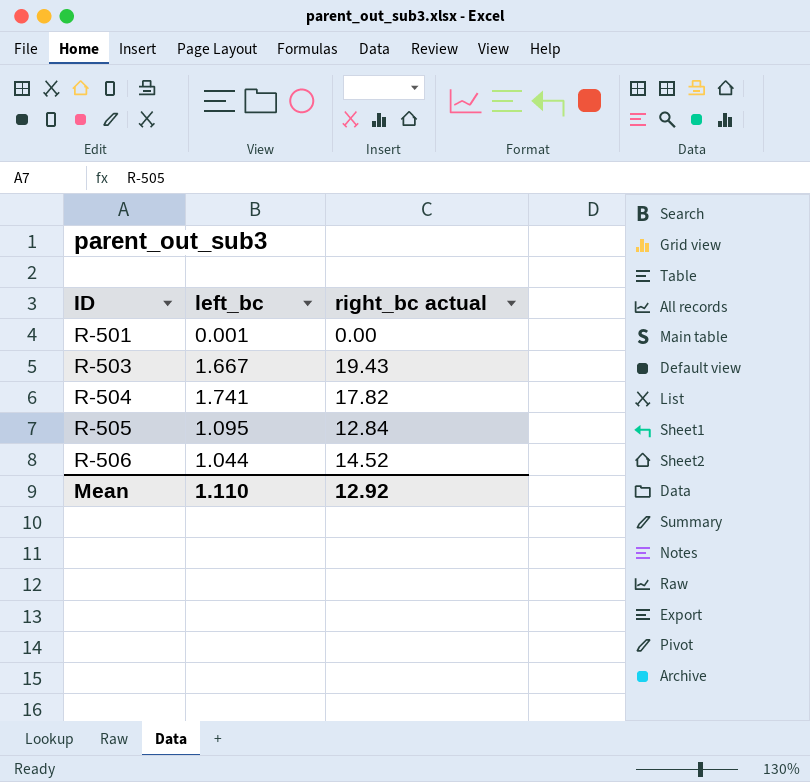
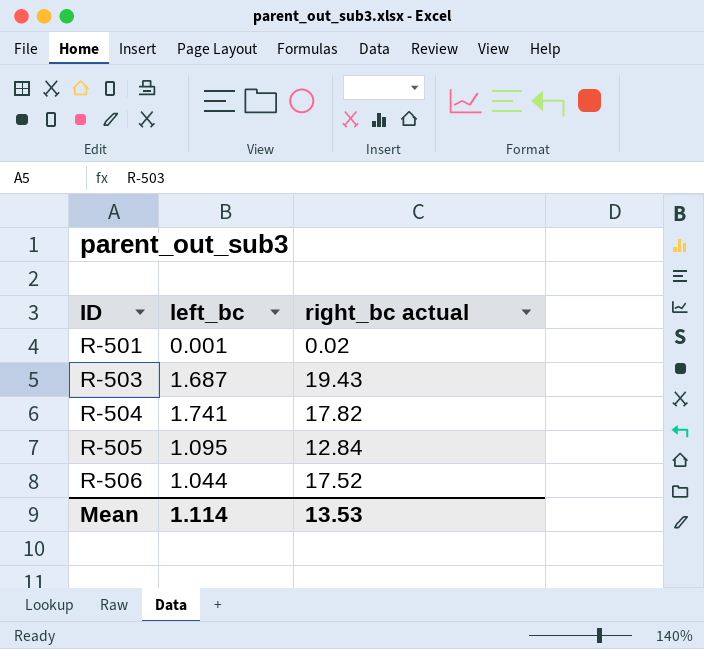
R-501 | right_bc actual: 0.00 -> 0.02
R-503 | left_bc: 1.667 -> 1.687
R-506 | right_bc actual: 14.52 -> 17.52
Mean | left_bc: 1.110 -> 1.114
Mean | right_bc actual: 12.92 -> 13.53

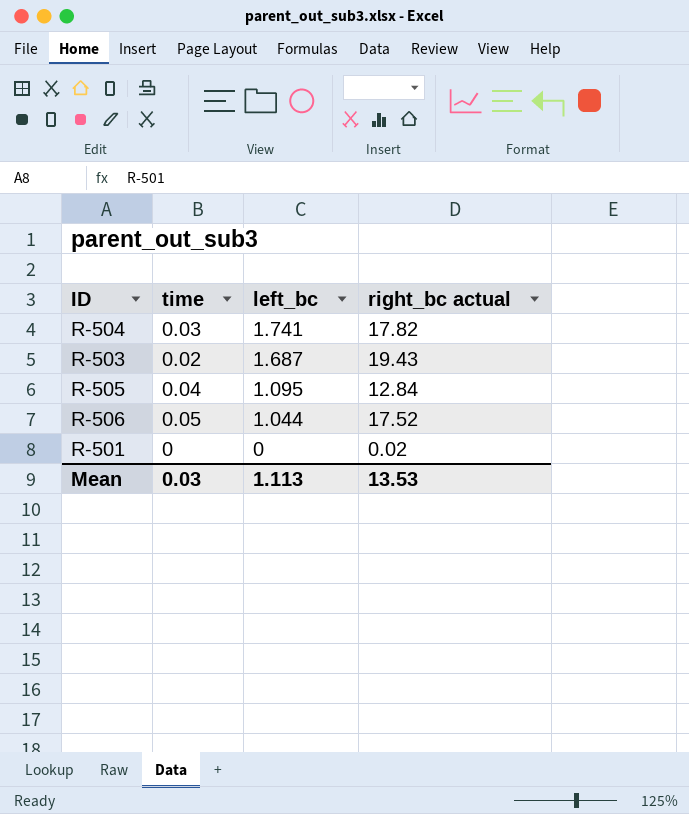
row order: ID ascending -> left_bc descending
column time | position: none -> 2
R-501 | left_bc: 0.001 -> 0
Mean | left_bc: 1.114 -> 1.113

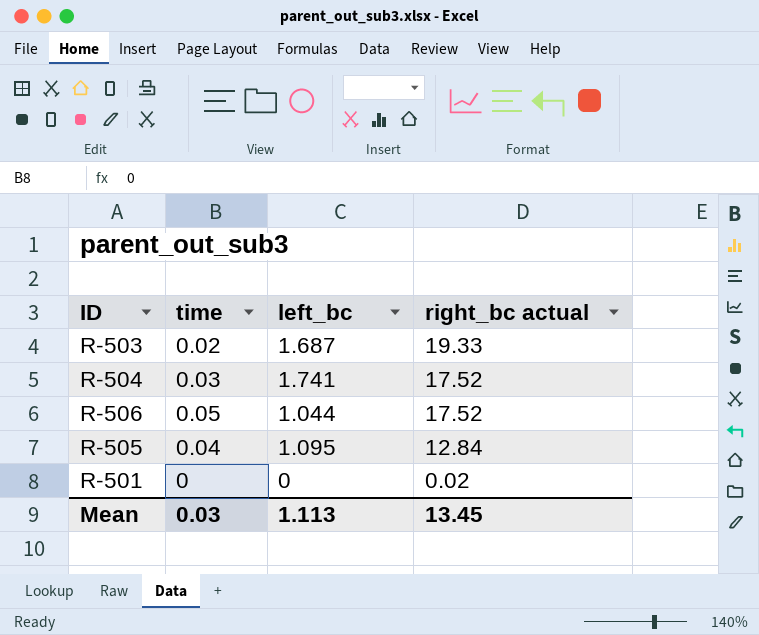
row order: left_bc descending -> right_bc actual descending
R-503 | right_bc actual: 19.43 -> 19.33
R-504 | right_bc actual: 17.82 -> 17.52
Mean | right_bc actual: 13.53 -> 13.45

